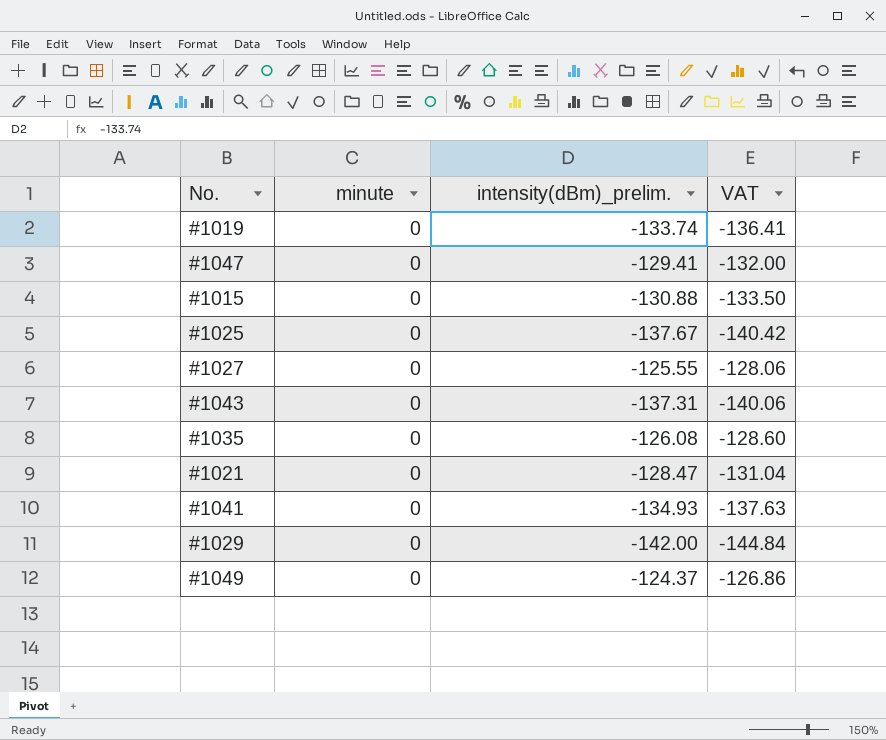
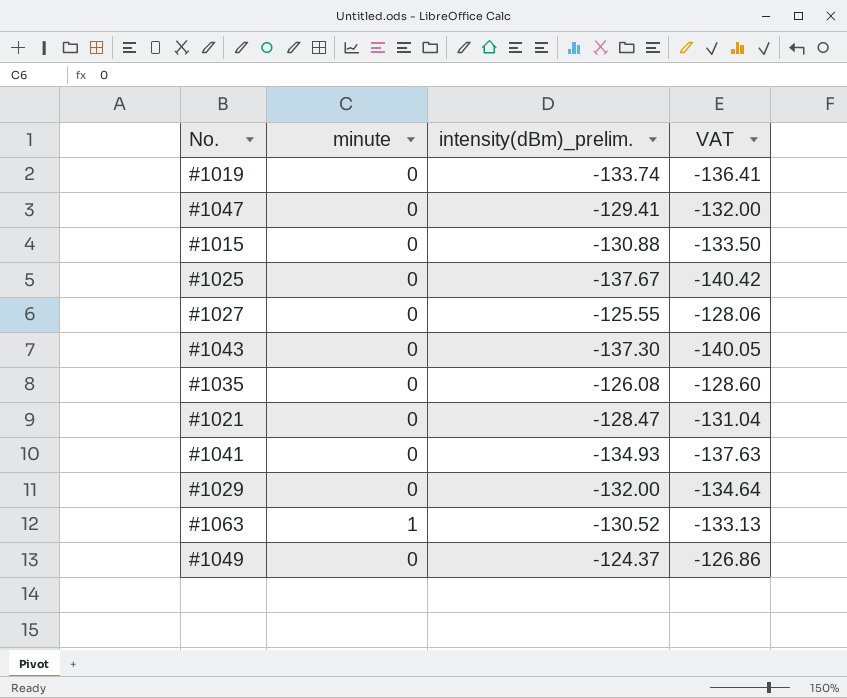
#1043 | intensity(dBm)_prelim.: -137.31 -> -137.30
#1043 | VAT: -140.06 -> -140.05
#1029 | intensity(dBm)_prelim.: -142.00 -> -132.00
#1029 | VAT: -144.84 -> -134.64
row #1063: none -> 1 | -130.52 | -133.13

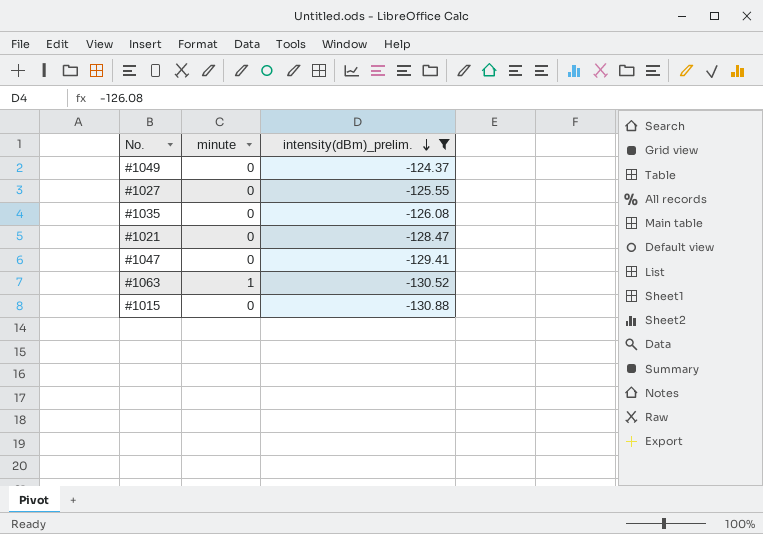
filter: none -> intensity(dBm)_prelim. >= -130.88
row order: none -> intensity(dBm)_prelim. descending
column VAT | formula: [intensity(dBm)_prelim.] * 1.02 -> none

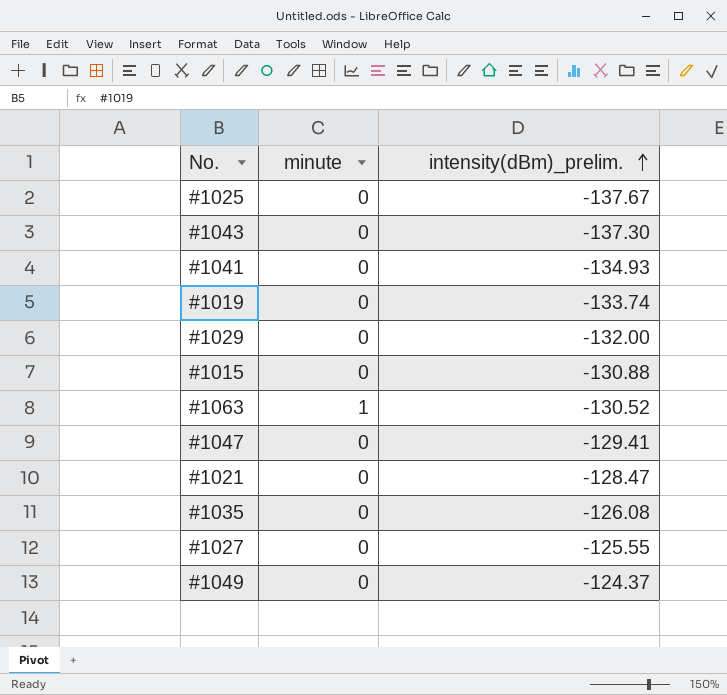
filter: intensity(dBm)_prelim. >= -130.88 -> none
row order: intensity(dBm)_prelim. descending -> intensity(dBm)_prelim. ascending

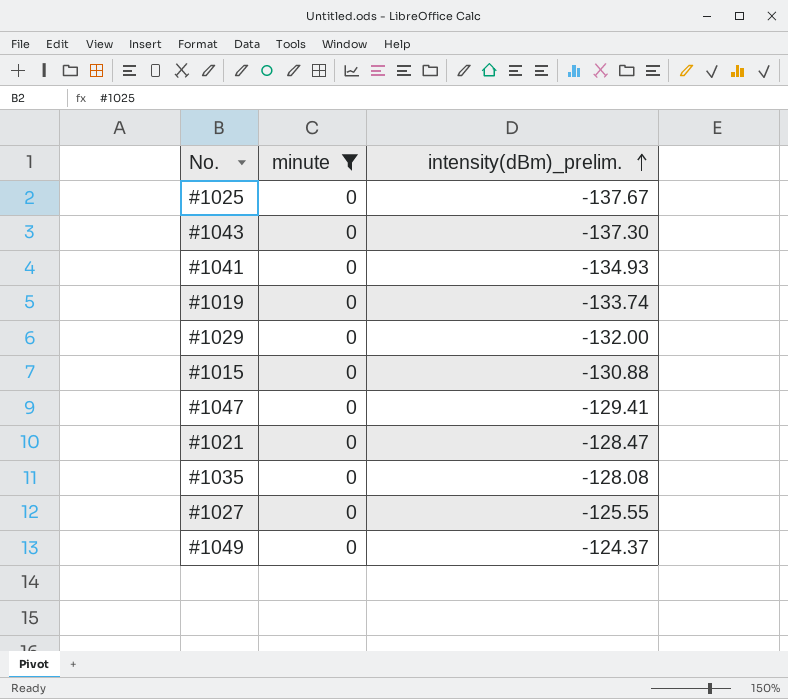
filter: none -> minute = 0
#1035 | intensity(dBm)_prelim.: -126.08 -> -128.08

